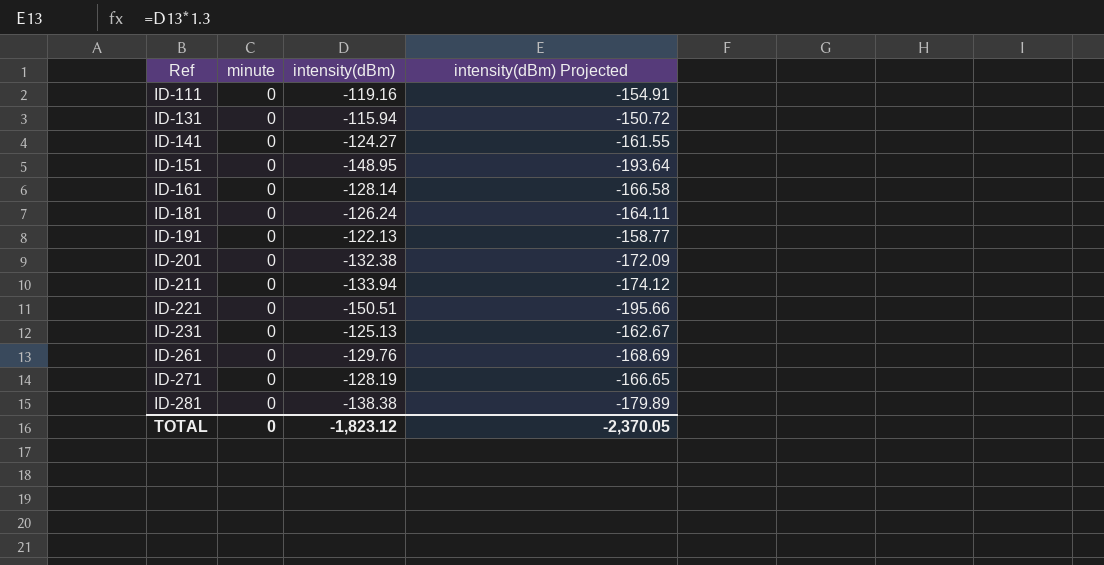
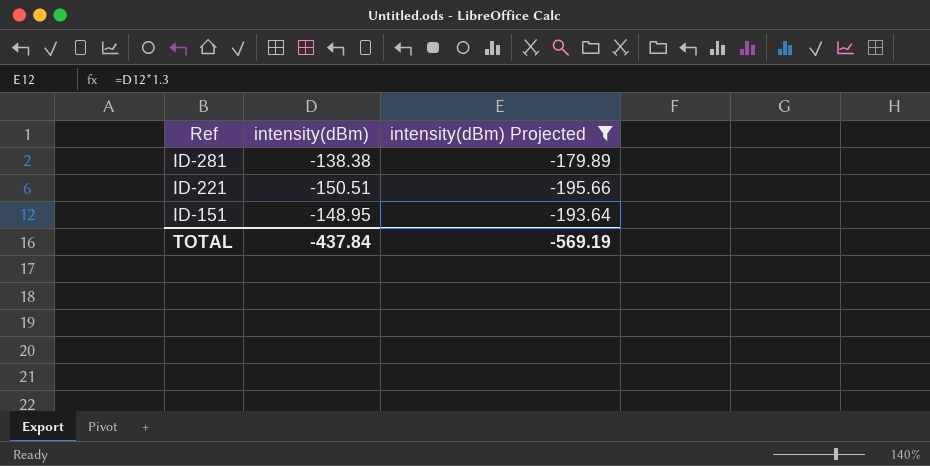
filter: none -> intensity(dBm) Projected <= -179.89
row order: Ref ascending -> Ref descending
column minute | position: 2 -> none
TOTAL | intensity(dBm): -1,823.12 -> -437.84
TOTAL | intensity(dBm) Projected: -2,370.05 -> -569.19

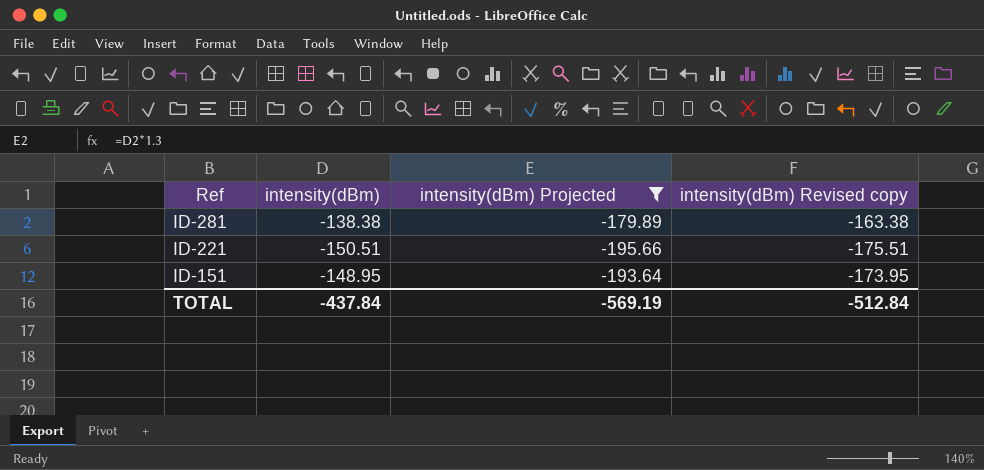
column intensity(dBm) Revised copy | formula: none -> [intensity(dBm)] - 25

